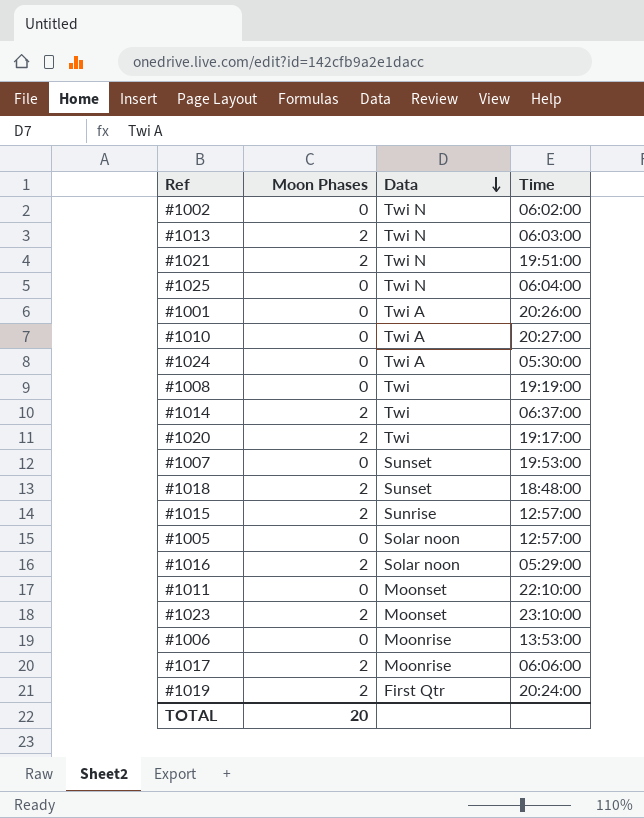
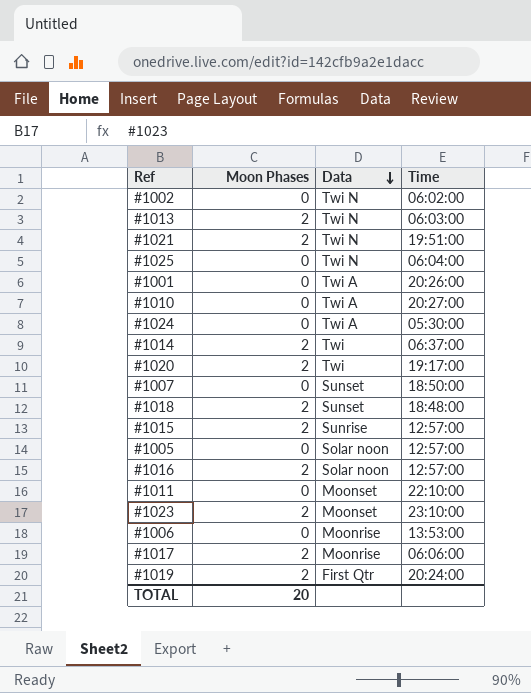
row #1008: 0 | Twi | 19:19:00 -> none
#1007 | Time: 19:53:00 -> 18:50:00
#1016 | Time: 05:29:00 -> 12:57:00

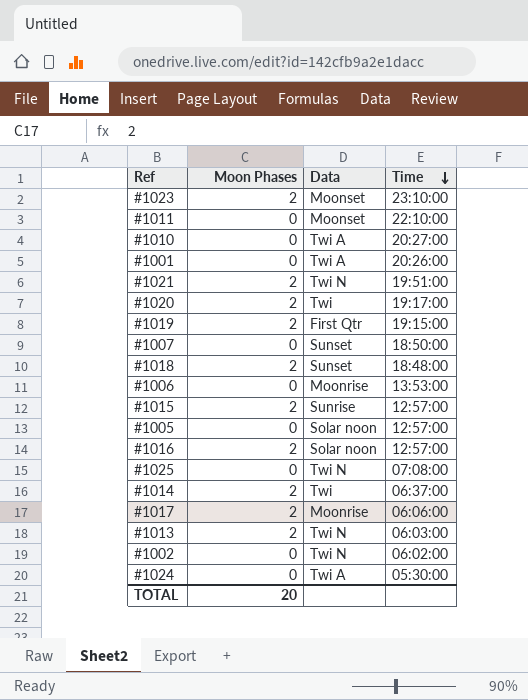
row order: Data descending -> Time descending
#1019 | Time: 20:24:00 -> 19:15:00
#1025 | Time: 06:04:00 -> 07:08:00

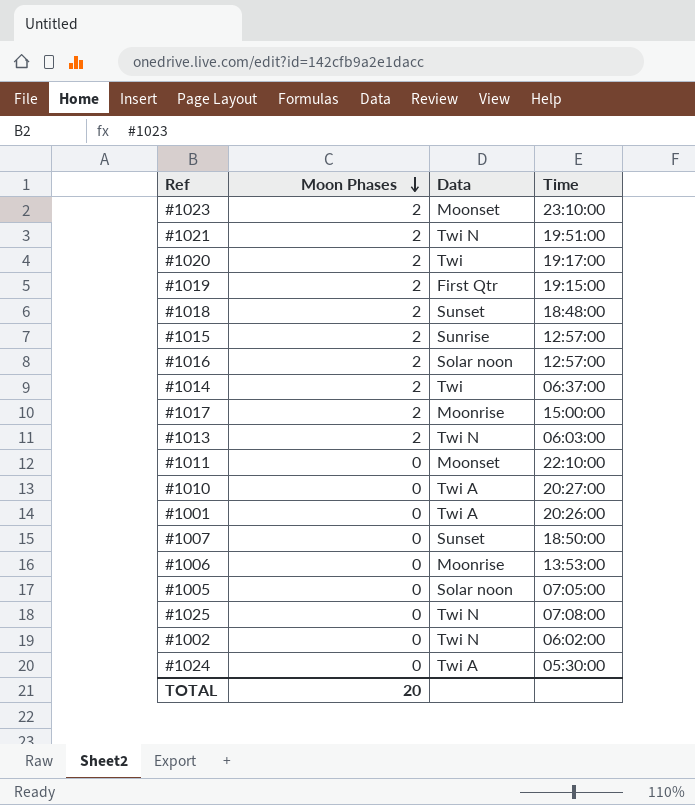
row order: Time descending -> Moon Phases descending
#1017 | Time: 06:06:00 -> 15:00:00
#1005 | Time: 12:57:00 -> 07:05:00

